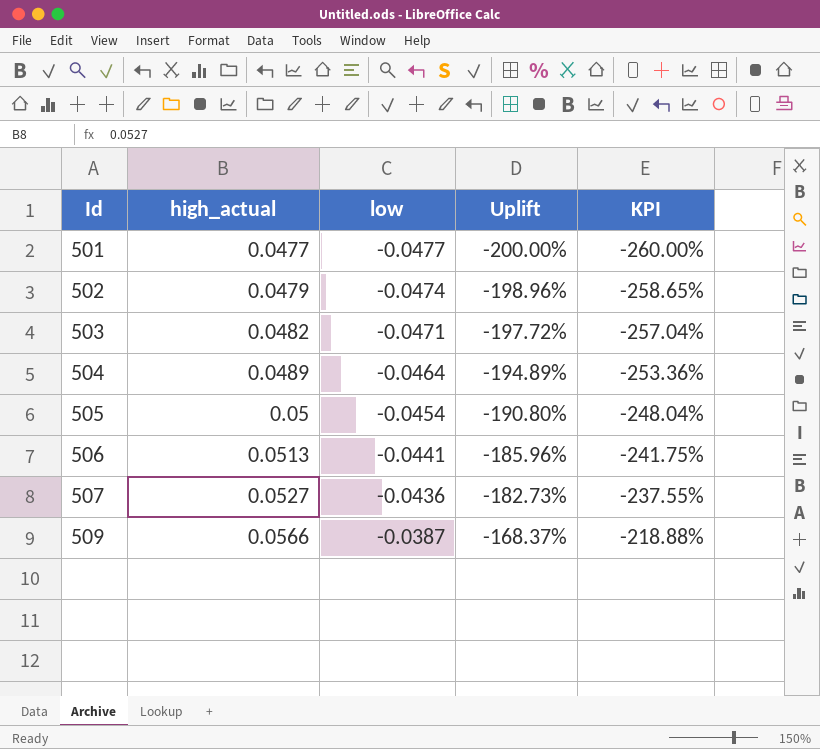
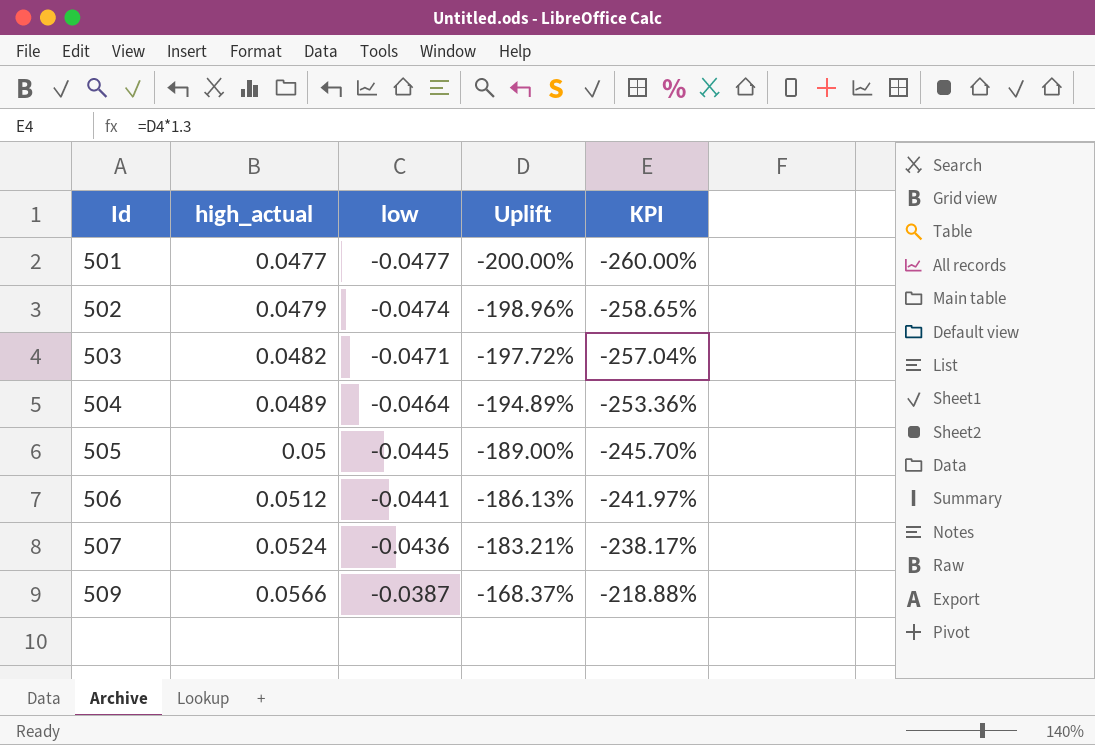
505 | low: -0.0454 -> -0.0445
505 | Uplift: -190.80% -> -189.00%
505 | KPI: -248.04% -> -245.70%
506 | high_actual: 0.0513 -> 0.0512
506 | Uplift: -185.96% -> -186.13%
506 | KPI: -241.75% -> -241.97%
507 | high_actual: 0.0527 -> 0.0524
507 | Uplift: -182.73% -> -183.21%
507 | KPI: -237.55% -> -238.17%

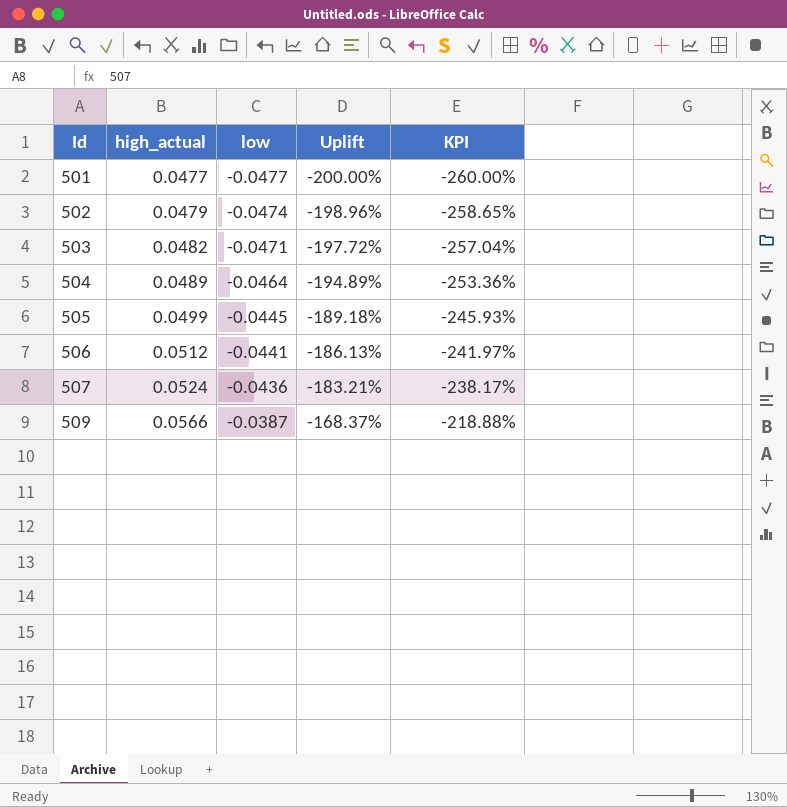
505 | high_actual: 0.05 -> 0.0499
505 | Uplift: -189.00% -> -189.18%
505 | KPI: -245.70% -> -245.93%

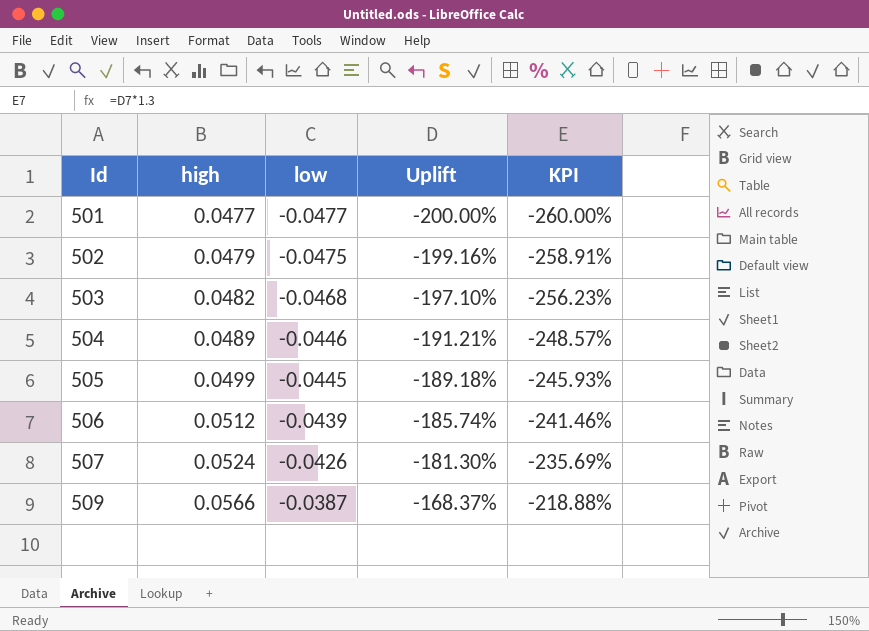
column name: high_actual -> high
502 | low: -0.0474 -> -0.0475
502 | Uplift: -198.96% -> -199.16%
502 | KPI: -258.65% -> -258.91%
503 | low: -0.0471 -> -0.0468
503 | Uplift: -197.72% -> -197.10%
503 | KPI: -257.04% -> -256.23%
504 | low: -0.0464 -> -0.0446
504 | Uplift: -194.89% -> -191.21%
504 | KPI: -253.36% -> -248.57%
506 | low: -0.0441 -> -0.0439
506 | Uplift: -186.13% -> -185.74%
506 | KPI: -241.97% -> -241.46%
507 | low: -0.0436 -> -0.0426
507 | Uplift: -183.21% -> -181.30%
507 | KPI: -238.17% -> -235.69%

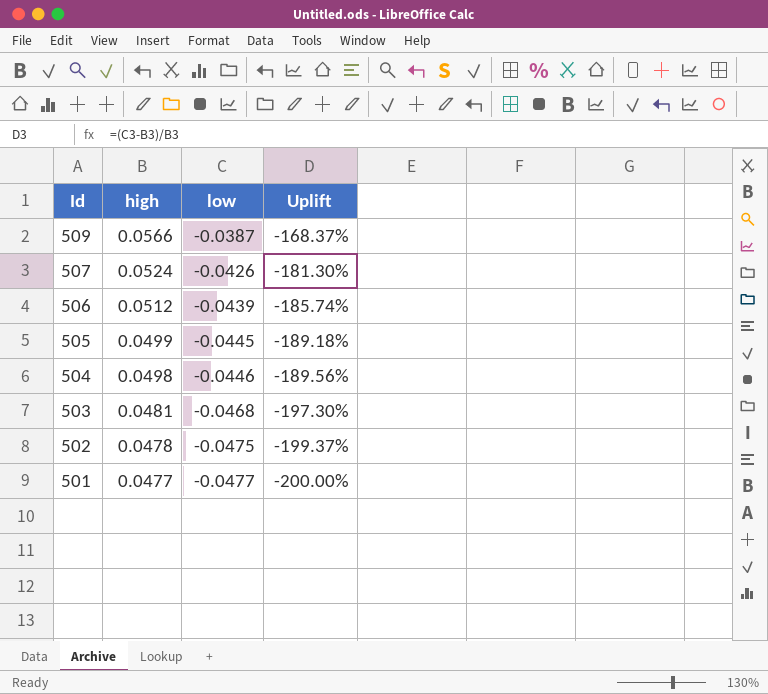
row order: Id ascending -> Id descending
column KPI | formula: [Uplift] * 1.3 -> none
504 | high: 0.0489 -> 0.0498
504 | Uplift: -191.21% -> -189.56%
503 | high: 0.0482 -> 0.0481
503 | Uplift: -197.10% -> -197.30%
502 | high: 0.0479 -> 0.0478
502 | Uplift: -199.16% -> -199.37%

